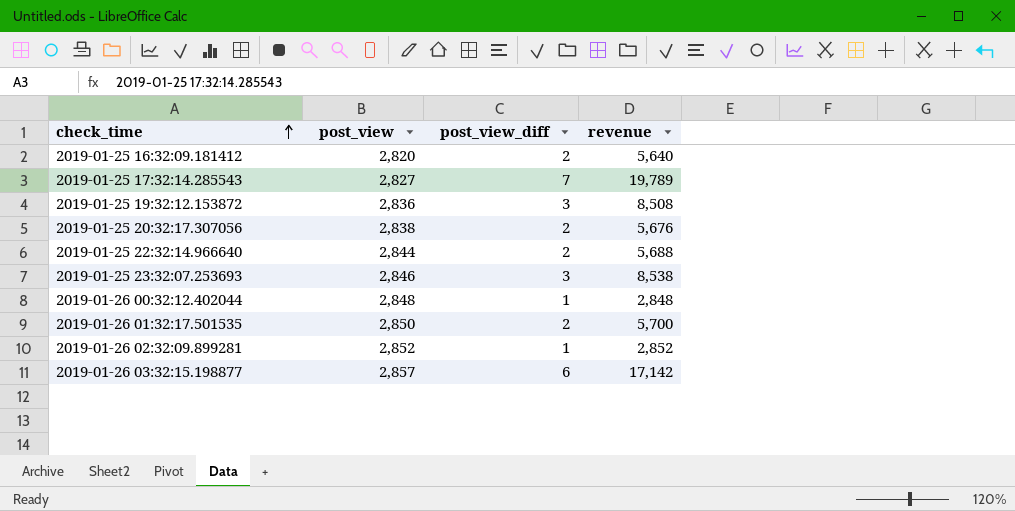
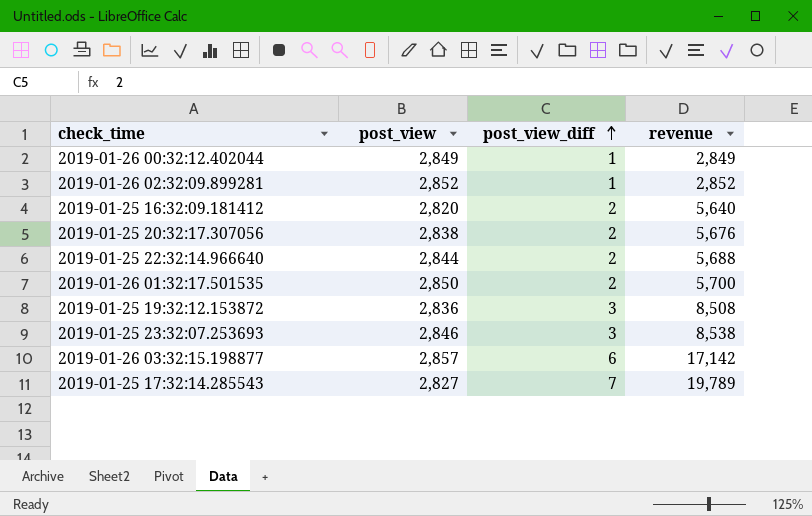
row order: check_time ascending -> post_view_diff ascending
2019-01-26 00:32:12.402044 | post_view: 2,848 -> 2,849
2019-01-26 00:32:12.402044 | revenue: 2,848 -> 2,849

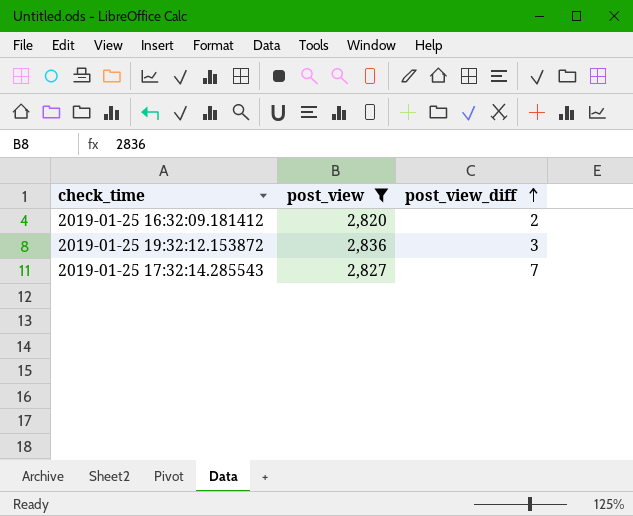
filter: none -> post_view <= 2,836
column revenue | formula: [post_view] * [post_view_diff] -> none

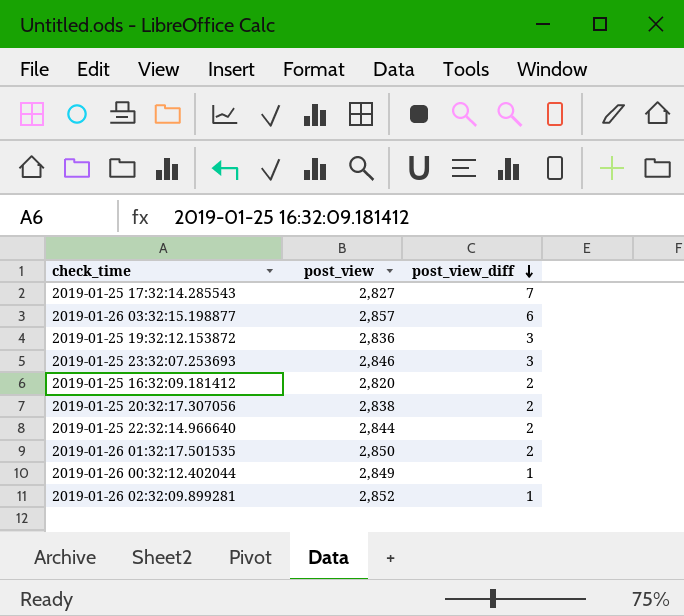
filter: post_view <= 2,836 -> none
row order: post_view_diff ascending -> post_view_diff descending

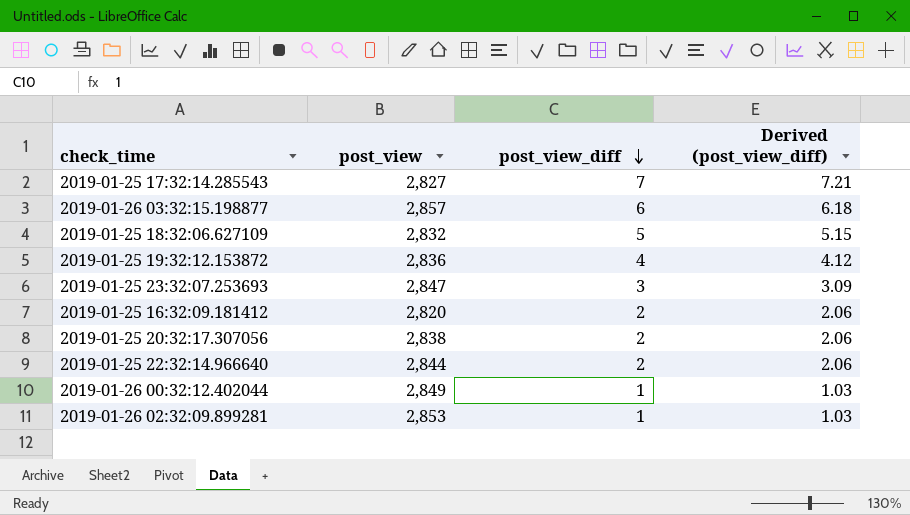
column Derived (post_view_diff) | formula: none -> [post_view_diff] * 1.03
row 2019-01-26 01:32:17.501535: 2,850 | 2 -> none
row 2019-01-25 18:32:06.627109: none -> 2,832 | 5 | 5.15
2019-01-25 19:32:12.153872 | post_view_diff: 3 -> 4
2019-01-25 23:32:07.253693 | post_view: 2,846 -> 2,847
2019-01-26 02:32:09.899281 | post_view: 2,852 -> 2,853

